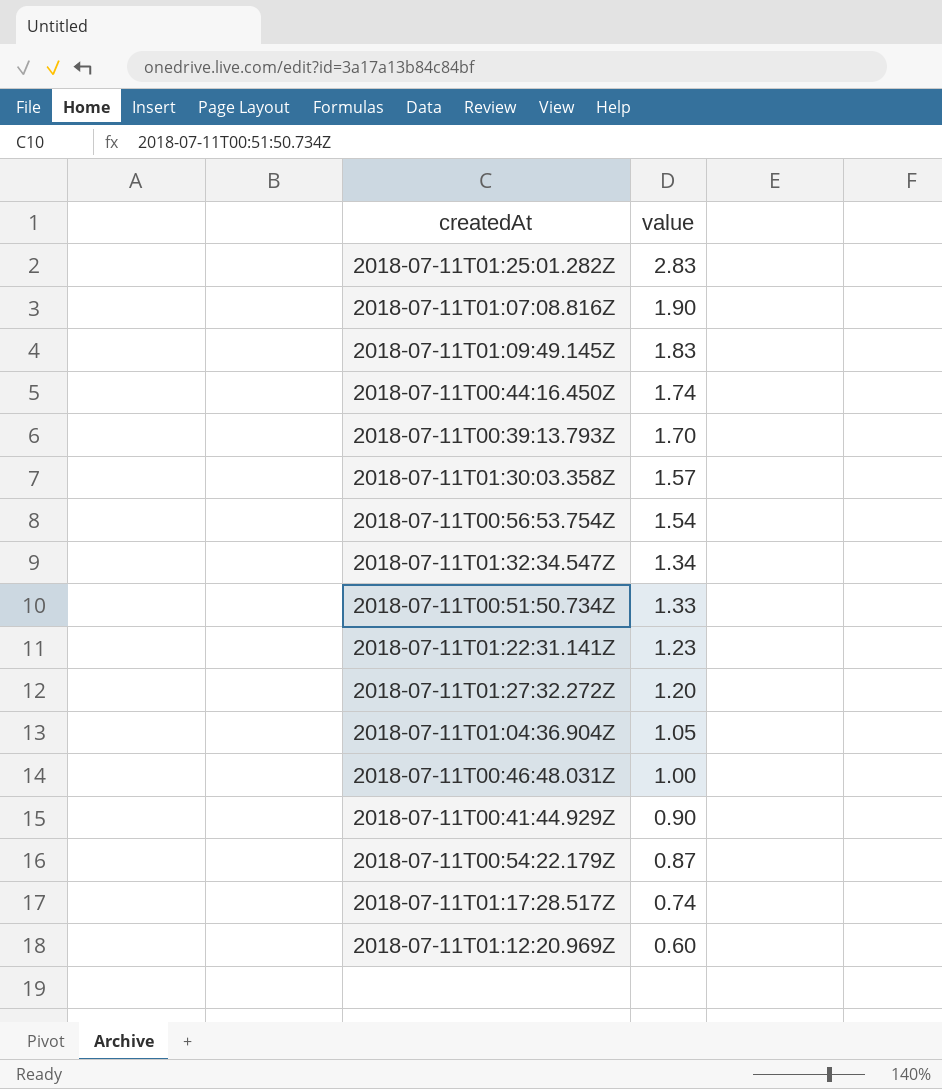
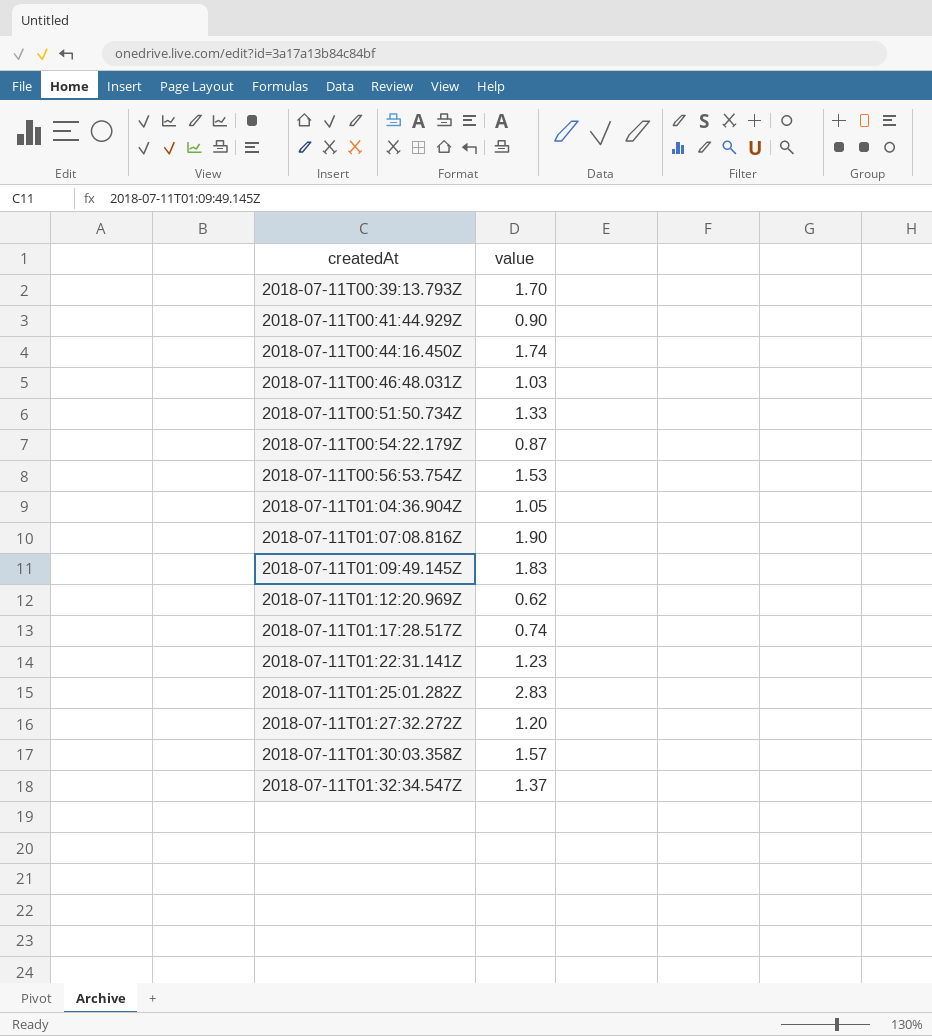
row order: value descending -> createdAt ascending
2018-07-11T00:46:48.031Z | value: 1.00 -> 1.03
2018-07-11T00:56:53.754Z | value: 1.54 -> 1.53
2018-07-11T01:12:20.969Z | value: 0.60 -> 0.62
2018-07-11T01:32:34.547Z | value: 1.34 -> 1.37

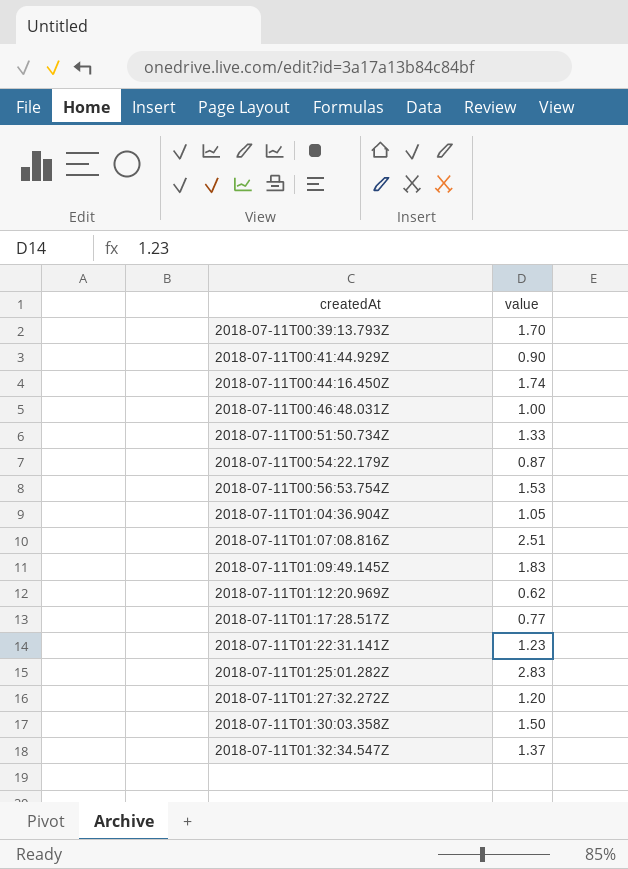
2018-07-11T00:46:48.031Z | value: 1.03 -> 1.00
2018-07-11T01:07:08.816Z | value: 1.90 -> 2.51
2018-07-11T01:17:28.517Z | value: 0.74 -> 0.77
2018-07-11T01:30:03.358Z | value: 1.57 -> 1.50

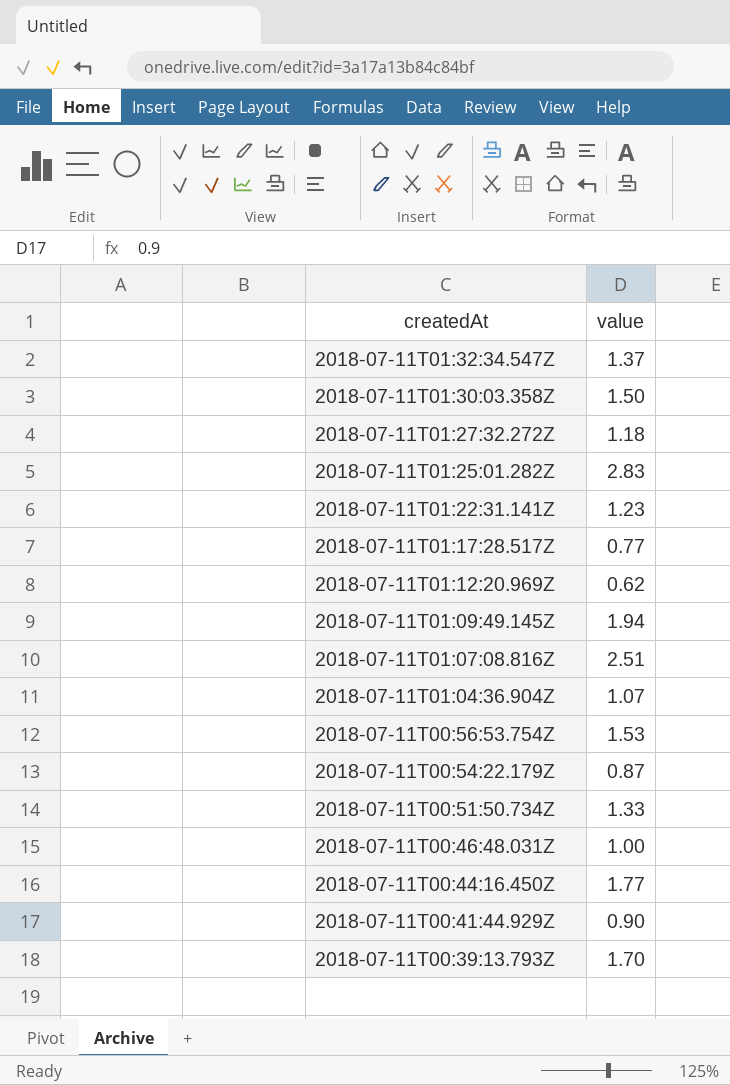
row order: createdAt ascending -> createdAt descending
2018-07-11T01:27:32.272Z | value: 1.20 -> 1.18
2018-07-11T01:09:49.145Z | value: 1.83 -> 1.94
2018-07-11T01:04:36.904Z | value: 1.05 -> 1.07
2018-07-11T00:44:16.450Z | value: 1.74 -> 1.77

